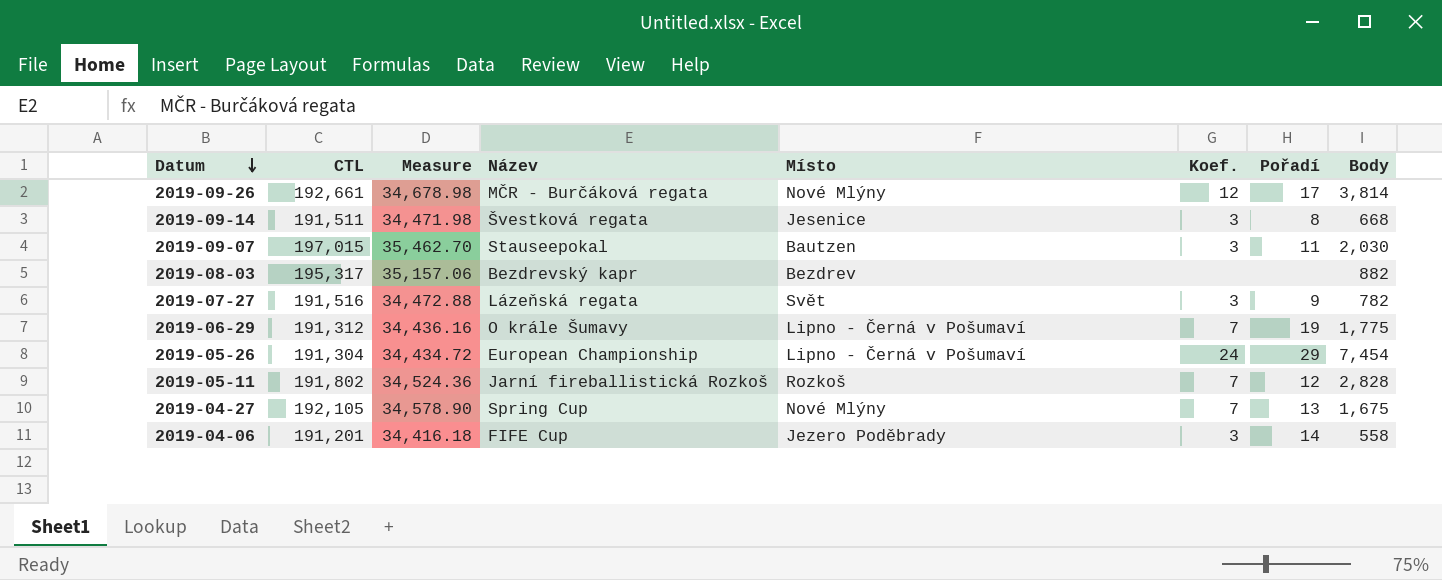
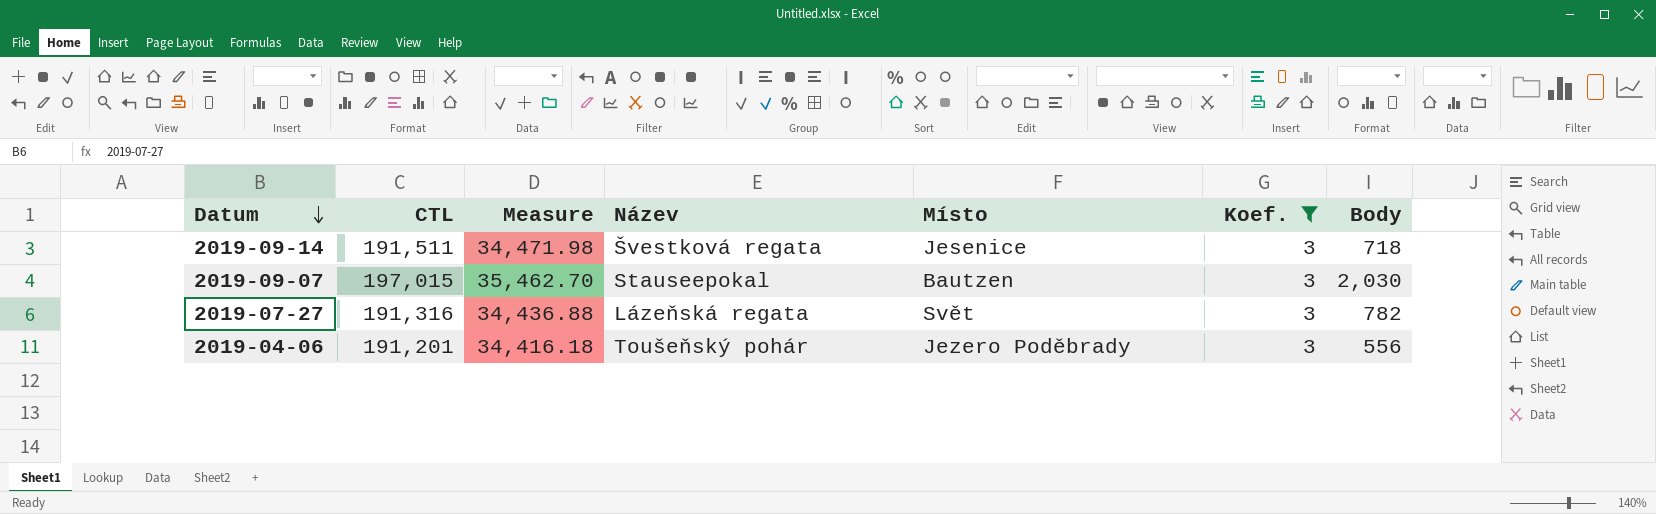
filter: none -> Koef. = 3
column Pořadí | position: 7 -> none
2019-09-14 | Body: 668 -> 718
2019-07-27 | CTL: 191,516 -> 191,316
2019-07-27 | Measure: 34,472.88 -> 34,436.88
2019-04-06 | Název: FIFE Cup -> Toušeňský pohár
2019-04-06 | Body: 558 -> 556

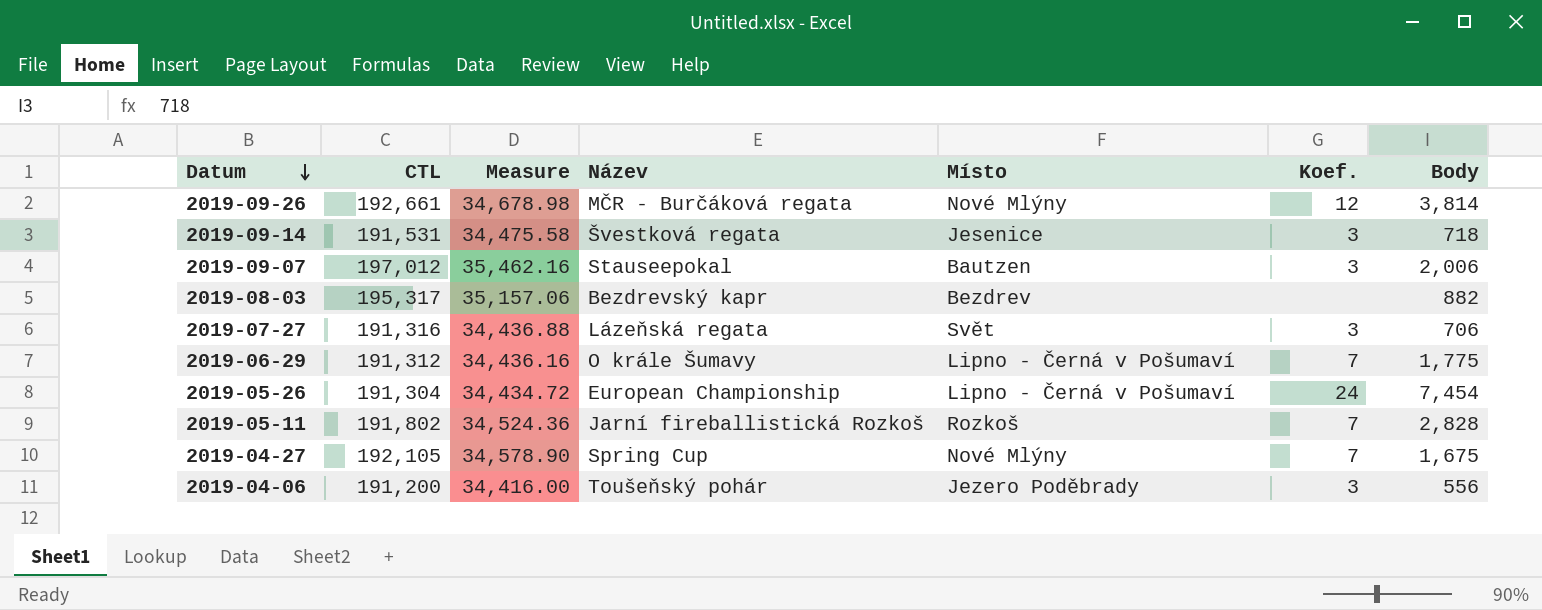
filter: Koef. = 3 -> none
2019-09-14 | CTL: 191,511 -> 191,531
2019-09-14 | Measure: 34,471.98 -> 34,475.58
2019-09-07 | CTL: 197,015 -> 197,012
2019-09-07 | Measure: 35,462.70 -> 35,462.16
2019-09-07 | Body: 2,030 -> 2,006
2019-07-27 | Body: 782 -> 706
2019-04-06 | CTL: 191,201 -> 191,200
2019-04-06 | Measure: 34,416.18 -> 34,416.00

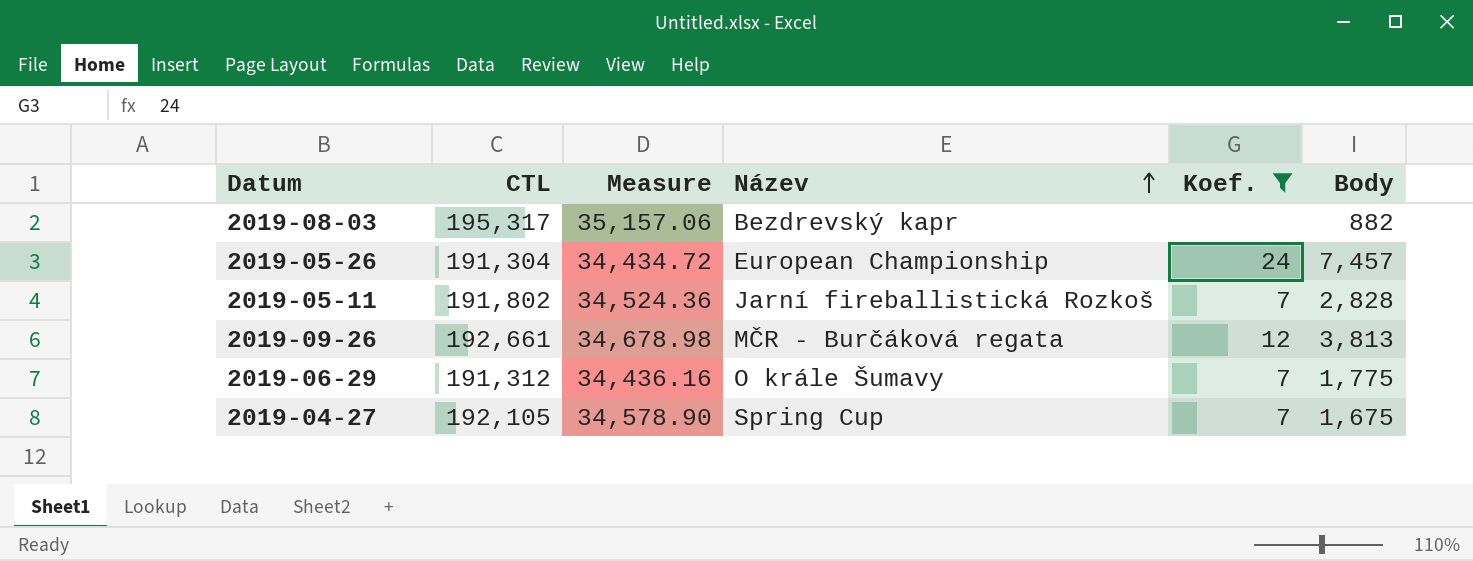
filter: none -> Koef. != 3
row order: Datum descending -> Název ascending
column Místo | position: 5 -> none
2019-05-26 | Body: 7,454 -> 7,457
2019-09-26 | Body: 3,814 -> 3,813

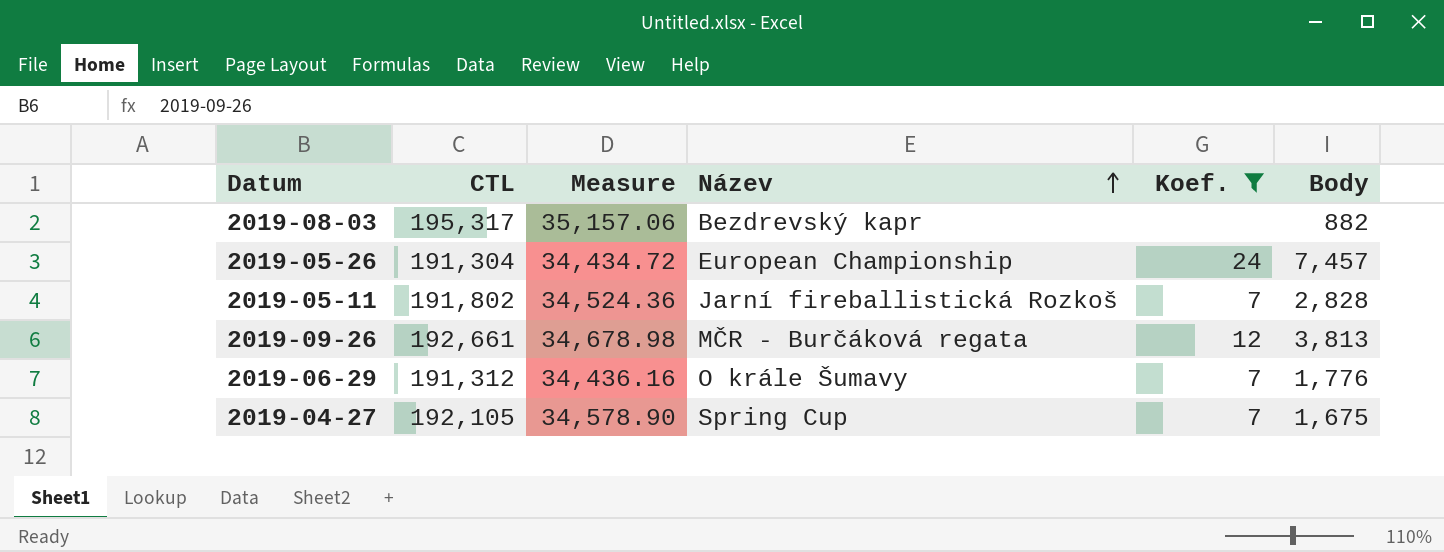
2019-06-29 | Body: 1,775 -> 1,776

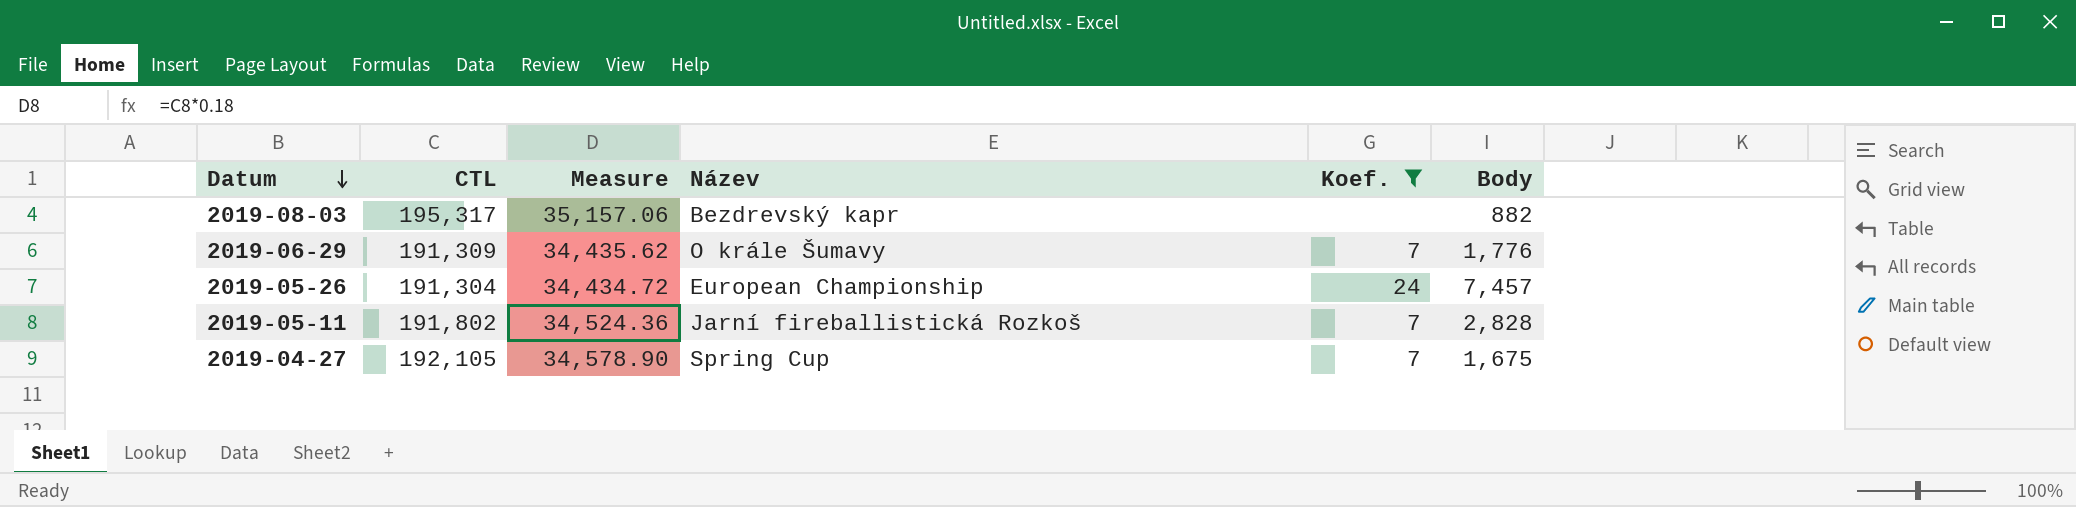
row order: Název ascending -> Datum descending
row 2019-09-26: 192,661 | 34,678.98 | MČR - Burčáková regata | 12 | 3,813 -> none
2019-06-29 | CTL: 191,312 -> 191,309
2019-06-29 | Measure: 34,436.16 -> 34,435.62

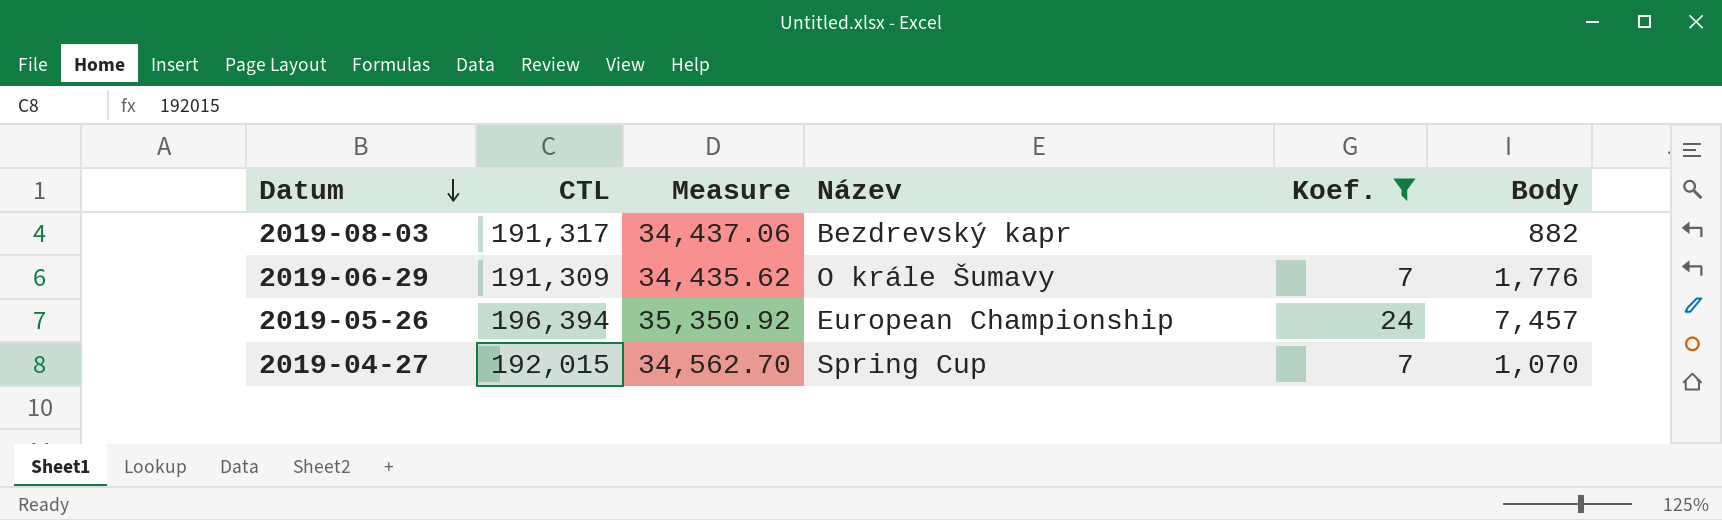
row 2019-05-11: 191,802 | 34,524.36 | Jarní fireballistická Rozkoš | 7 | 2,828 -> none
2019-08-03 | CTL: 195,317 -> 191,317
2019-08-03 | Measure: 35,157.06 -> 34,437.06
2019-05-26 | CTL: 191,304 -> 196,394
2019-05-26 | Measure: 34,434.72 -> 35,350.92
2019-04-27 | CTL: 192,105 -> 192,015
2019-04-27 | Measure: 34,578.90 -> 34,562.70
2019-04-27 | Body: 1,675 -> 1,070

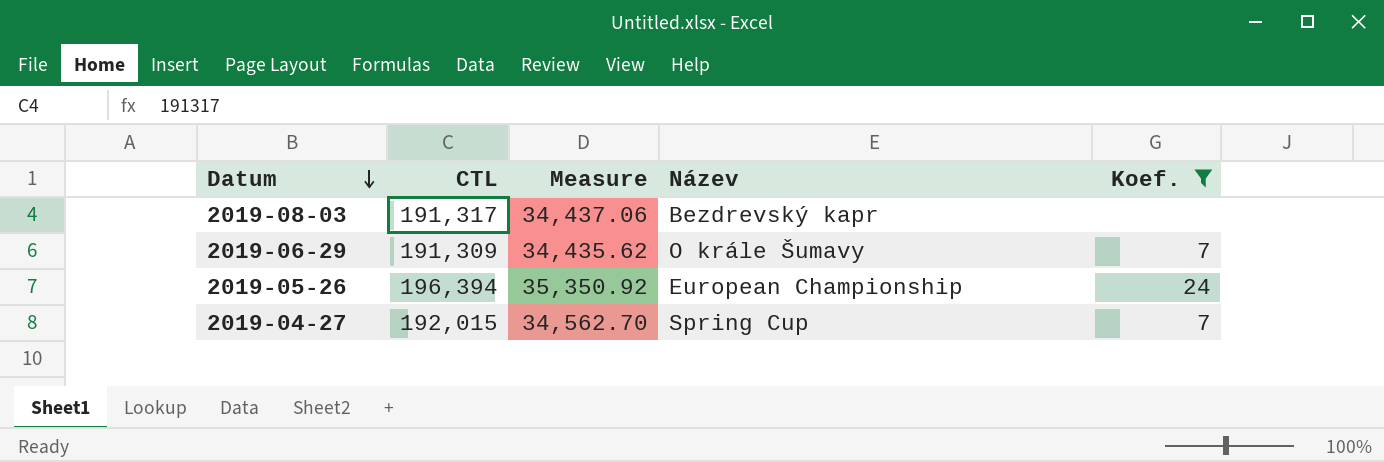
column Body | position: 6 -> none

